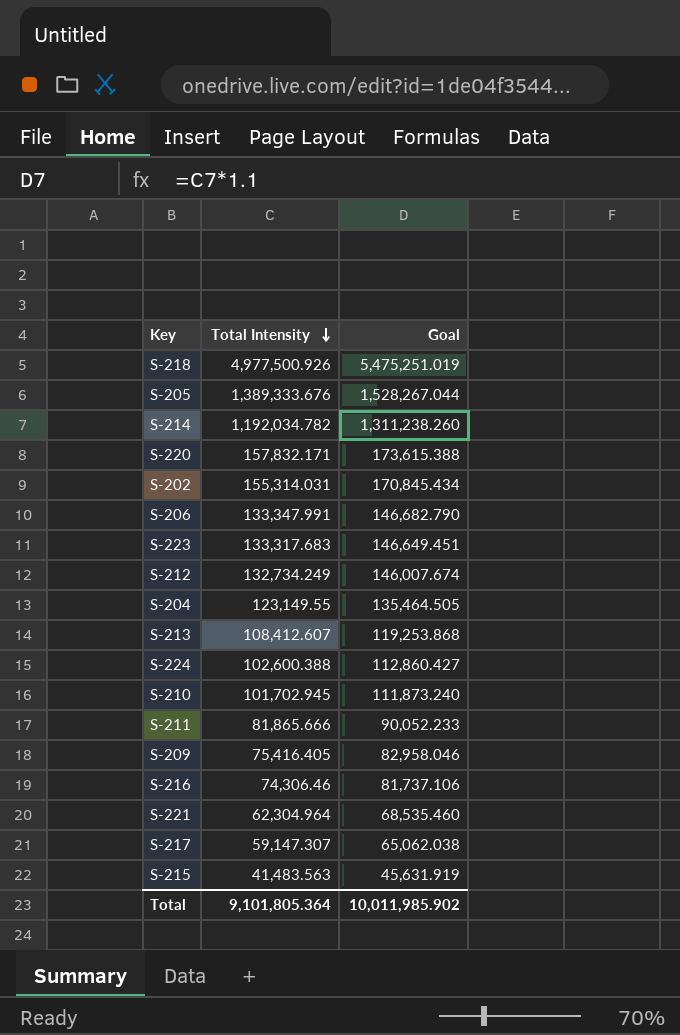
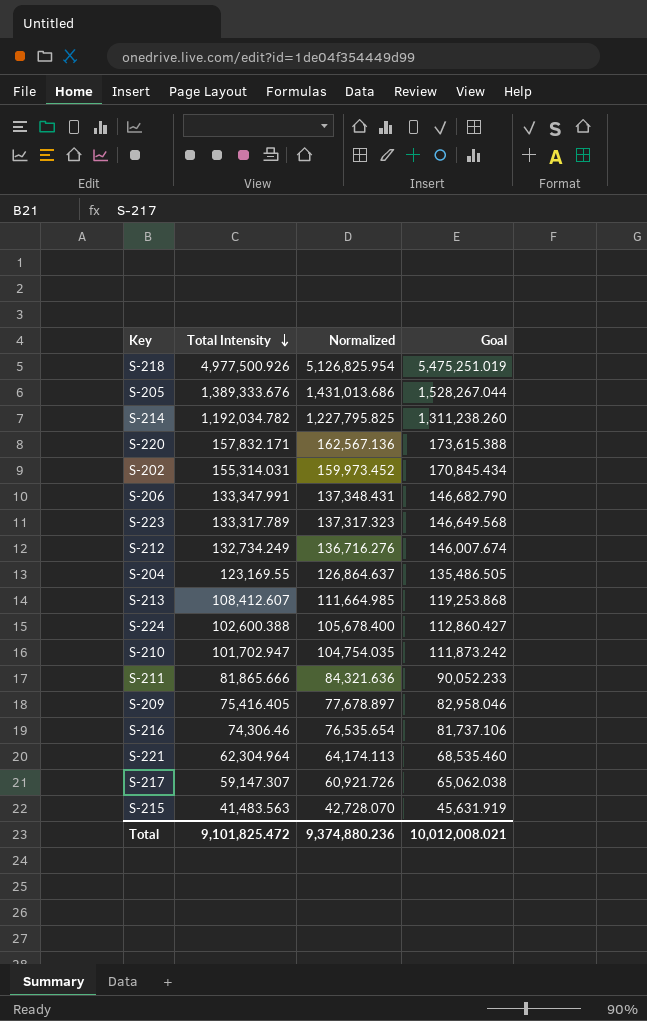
column Normalized | formula: none -> [Total Intensity] * 1.03
S-223 | Total Intensity: 133,317.683 -> 133,317.789
S-223 | Goal: 146,649.451 -> 146,649.568
S-204 | Total Intensity: 123,149.55 -> 123,169.55
S-204 | Goal: 135,464.505 -> 135,486.505
S-210 | Total Intensity: 101,702.945 -> 101,702.947
S-210 | Goal: 111,873.240 -> 111,873.242
Total | Total Intensity: 9,101,805.364 -> 9,101,825.472
Total | Goal: 10,011,985.902 -> 10,012,008.021

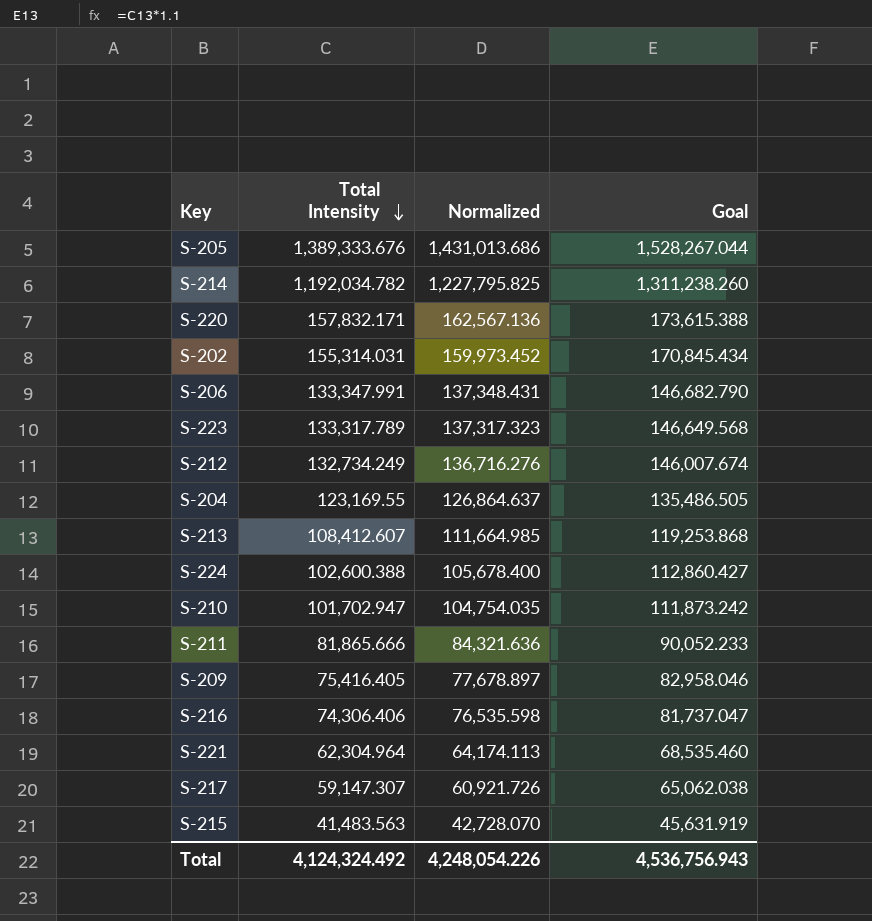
row S-218: 4,977,500.926 | 5,126,825.954 | 5,475,251.019 -> none
S-216 | Total Intensity: 74,306.46 -> 74,306.406
S-216 | Normalized: 76,535.654 -> 76,535.598
S-216 | Goal: 81,737.106 -> 81,737.047
Total | Total Intensity: 9,101,825.472 -> 4,124,324.492
Total | Normalized: 9,374,880.236 -> 4,248,054.226
Total | Goal: 10,012,008.021 -> 4,536,756.943

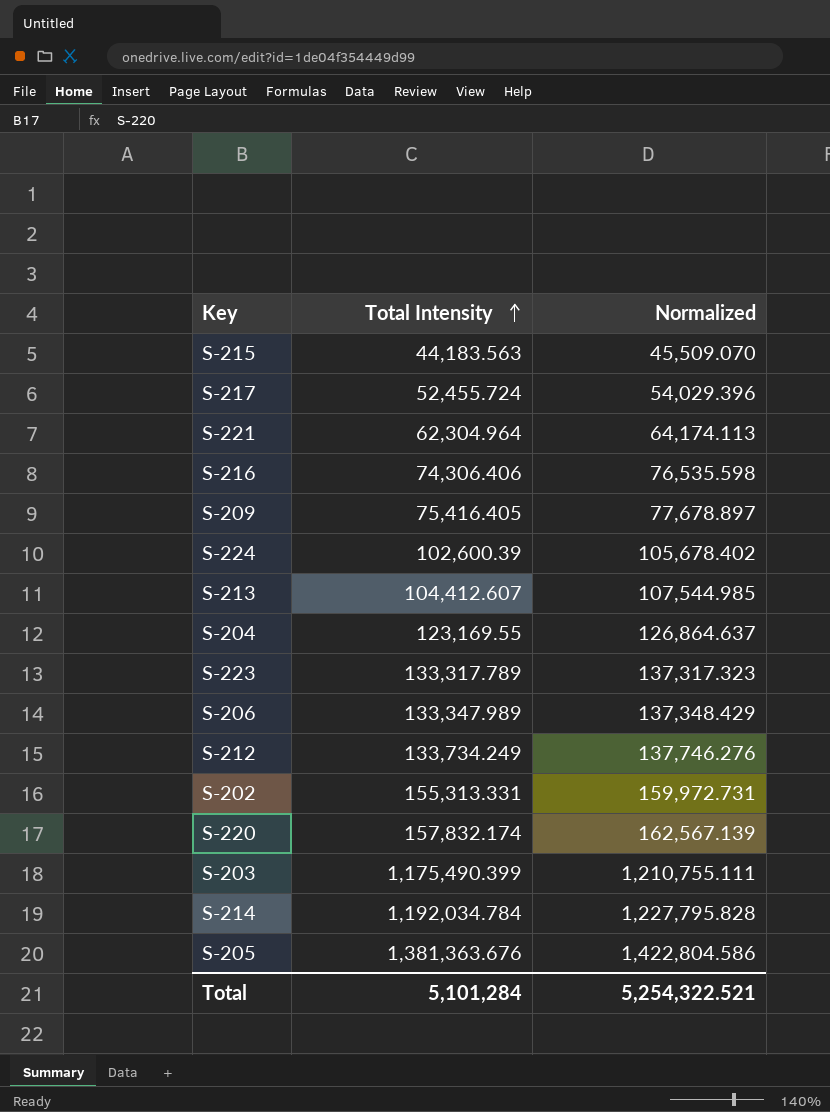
row order: Total Intensity descending -> Total Intensity ascending
column Goal | formula: [Total Intensity] * 1.1 -> none
row S-210: 101,702.947 | 104,754.035 | 111,873.242 -> none
row S-211: 81,865.666 | 84,321.636 | 90,052.233 -> none
S-215 | Total Intensity: 41,483.563 -> 44,183.563
S-215 | Normalized: 42,728.070 -> 45,509.070
S-217 | Total Intensity: 59,147.307 -> 52,455.724
S-217 | Normalized: 60,921.726 -> 54,029.396
S-224 | Total Intensity: 102,600.388 -> 102,600.39
S-224 | Normalized: 105,678.400 -> 105,678.402
S-213 | Total Intensity: 108,412.607 -> 104,412.607
S-213 | Normalized: 111,664.985 -> 107,544.985
S-206 | Total Intensity: 133,347.991 -> 133,347.989
S-206 | Normalized: 137,348.431 -> 137,348.429
S-212 | Total Intensity: 132,734.249 -> 133,734.249
S-212 | Normalized: 136,716.276 -> 137,746.276
S-202 | Total Intensity: 155,314.031 -> 155,313.331
S-202 | Normalized: 159,973.452 -> 159,972.731
S-220 | Total Intensity: 157,832.171 -> 157,832.174
S-220 | Normalized: 162,567.136 -> 162,567.139
row S-203: none -> 1,175,490.399 | 1,210,755.111
S-214 | Total Intensity: 1,192,034.782 -> 1,192,034.784
S-214 | Normalized: 1,227,795.825 -> 1,227,795.828
S-205 | Total Intensity: 1,389,333.676 -> 1,381,363.676
S-205 | Normalized: 1,431,013.686 -> 1,422,804.586
Total | Total Intensity: 4,124,324.492 -> 5,101,284
Total | Normalized: 4,248,054.226 -> 5,254,322.521

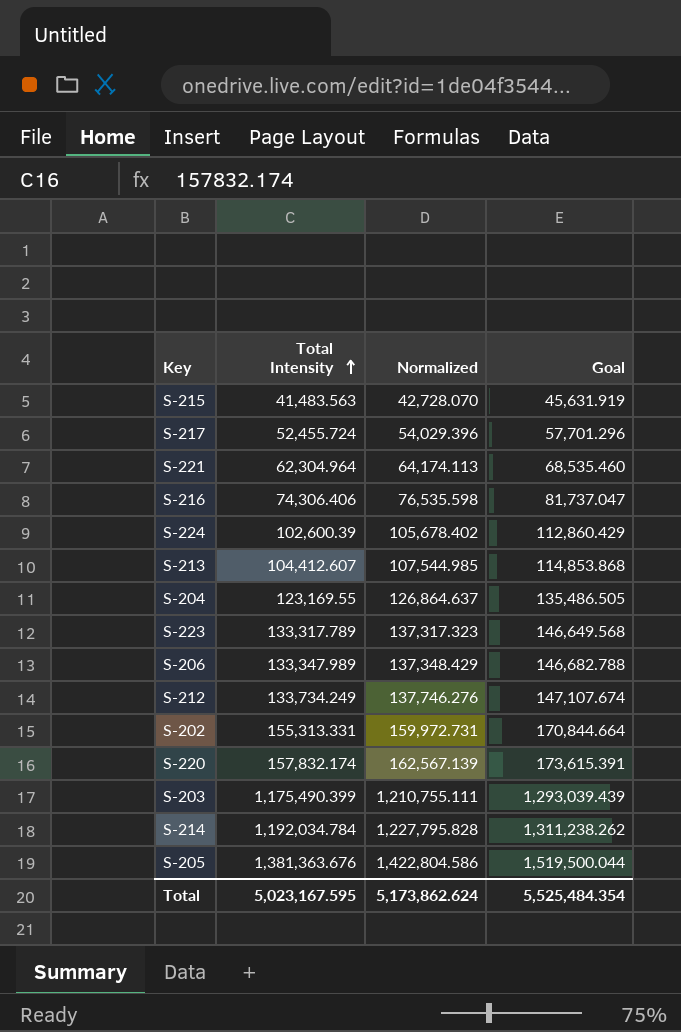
column Goal | formula: none -> [Total Intensity] * 1.1
row S-209: 75,416.405 | 77,678.897 -> none
S-215 | Total Intensity: 44,183.563 -> 41,483.563
S-215 | Normalized: 45,509.070 -> 42,728.070
Total | Total Intensity: 5,101,284 -> 5,023,167.595
Total | Normalized: 5,254,322.521 -> 5,173,862.624

